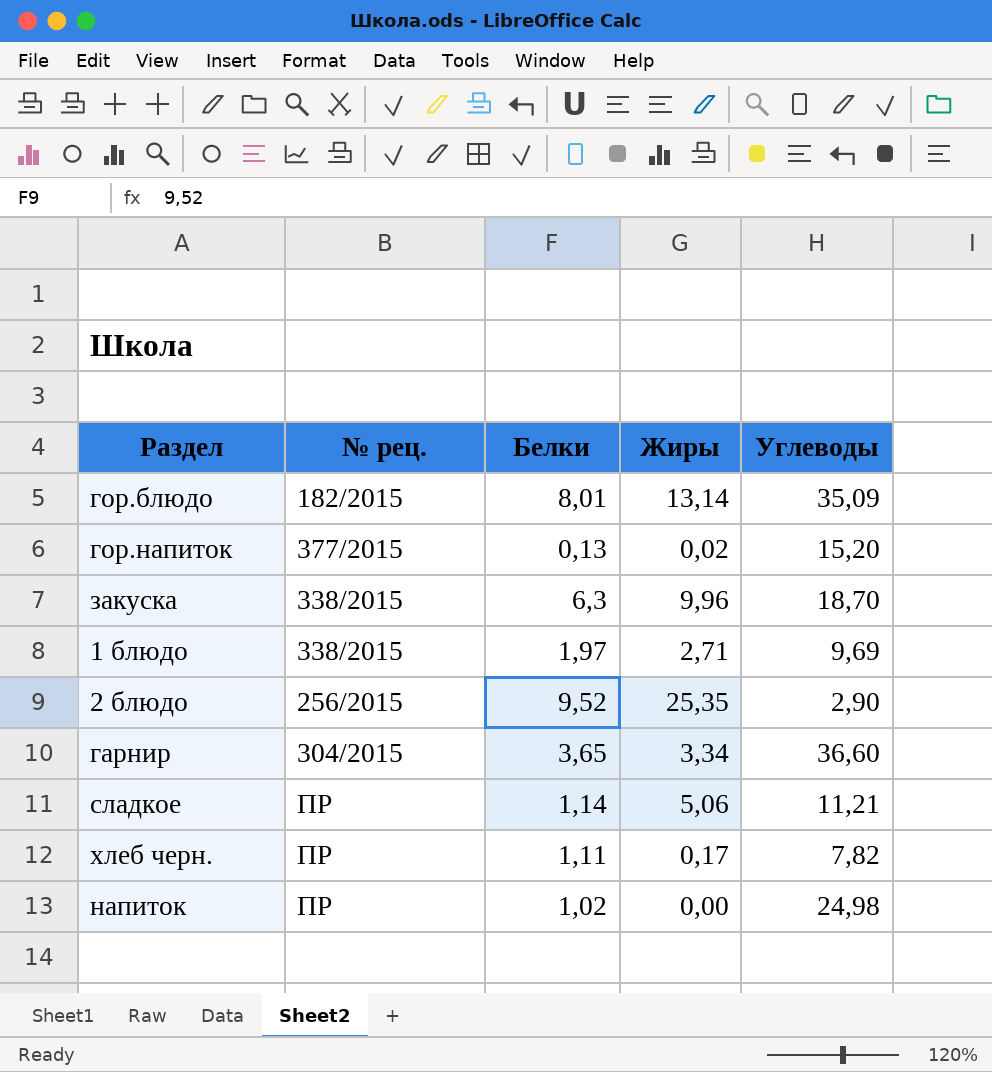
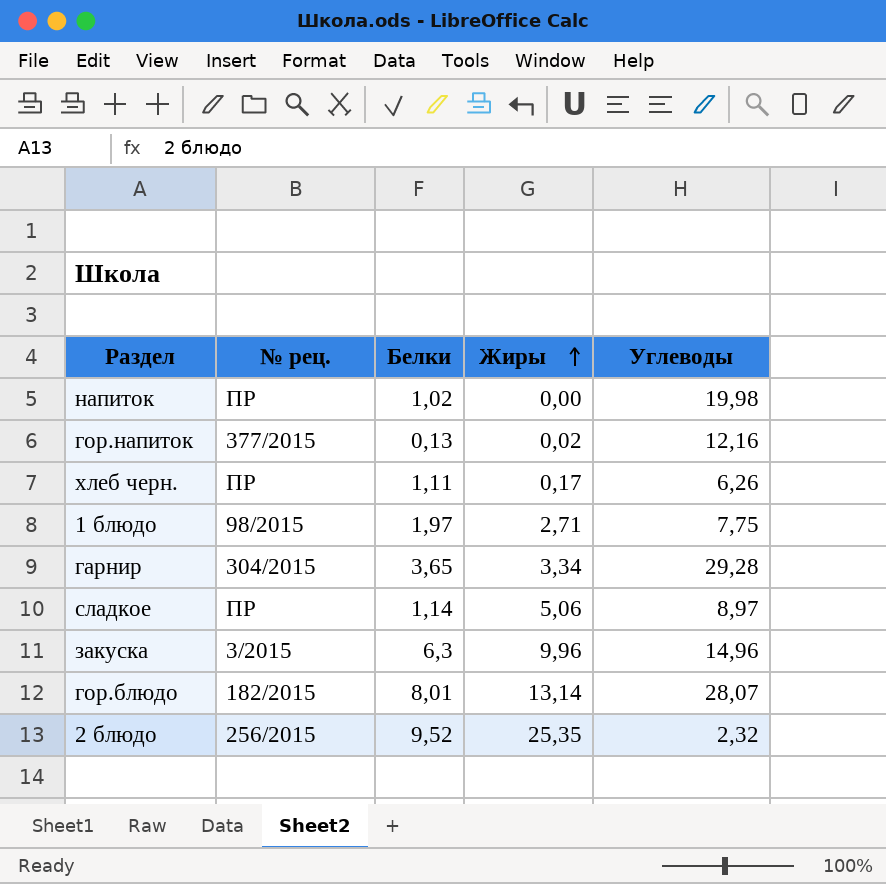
row order: none -> Жиры ascending
напиток | Углеводы: 24,98 -> 19,98
гор.напиток | Углеводы: 15,20 -> 12,16
хлеб черн. | Углеводы: 7,82 -> 6,26
1 блюдо | № рец.: 338/2015 -> 98/2015
1 блюдо | Углеводы: 9,69 -> 7,75
гарнир | Углеводы: 36,60 -> 29,28
сладкое | Углеводы: 11,21 -> 8,97
закуска | № рец.: 338/2015 -> 3/2015
закуска | Углеводы: 18,70 -> 14,96
гор.блюдо | Углеводы: 35,09 -> 28,07
2 блюдо | Углеводы: 2,90 -> 2,32

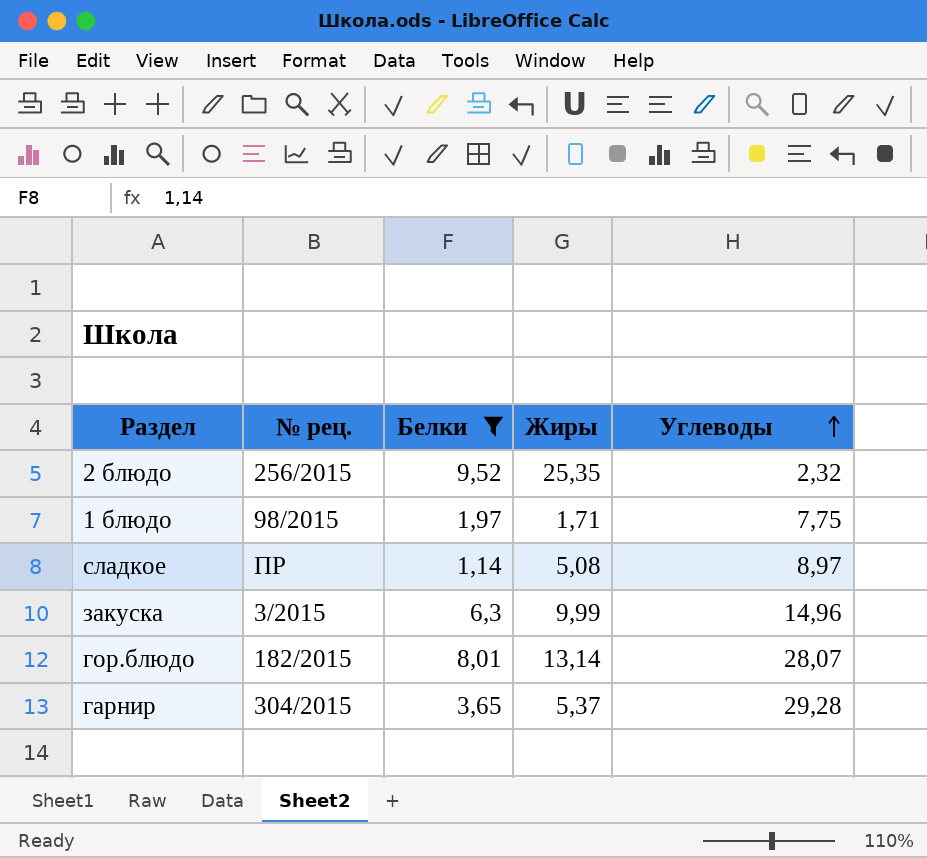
filter: none -> Белки >= 1,14
row order: Жиры ascending -> Углеводы ascending
1 блюдо | Жиры: 2,71 -> 1,71
сладкое | Жиры: 5,06 -> 5,08
закуска | Жиры: 9,96 -> 9,99
гарнир | Жиры: 3,34 -> 5,37

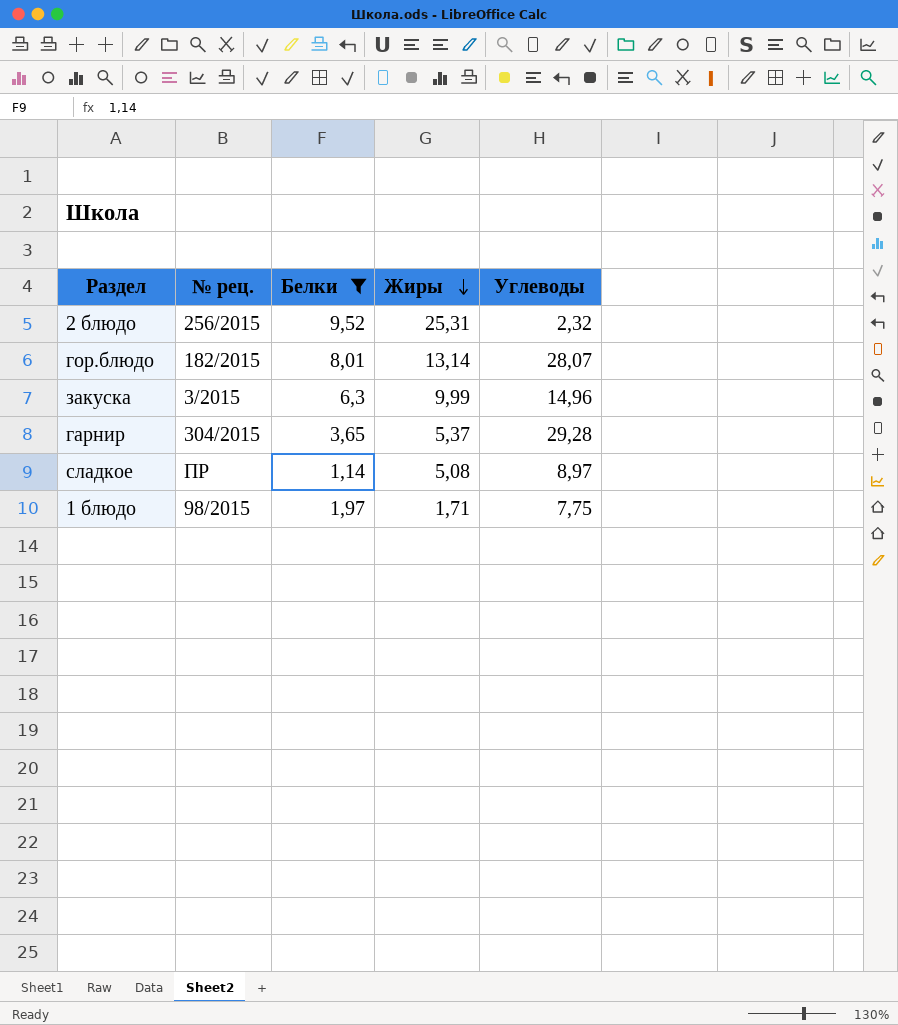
row order: Углеводы ascending -> Жиры descending
2 блюдо | Жиры: 25,35 -> 25,31

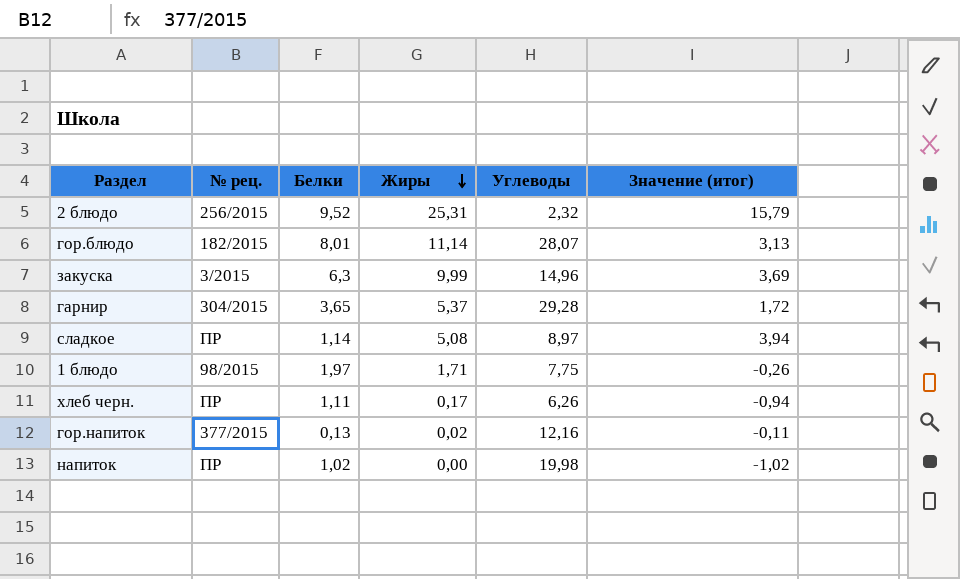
filter: Белки >= 1,14 -> none
column Значение (итог) | formula: none -> [Жиры] - [Белки]
гор.блюдо | Жиры: 13,14 -> 11,14

